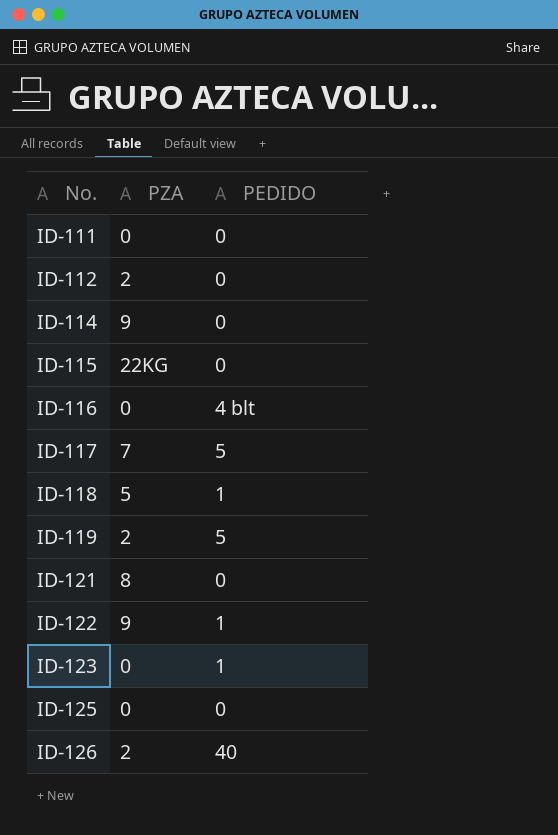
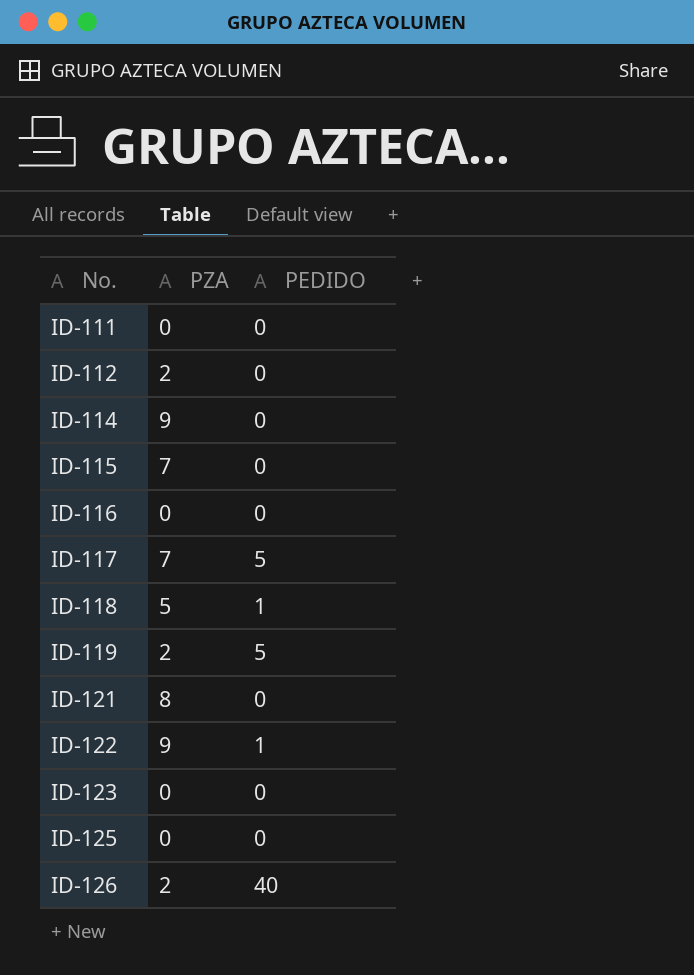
ID-115 | PZA: 22KG -> 7
ID-116 | PEDIDO: 4 blt -> 0
ID-123 | PEDIDO: 1 -> 0

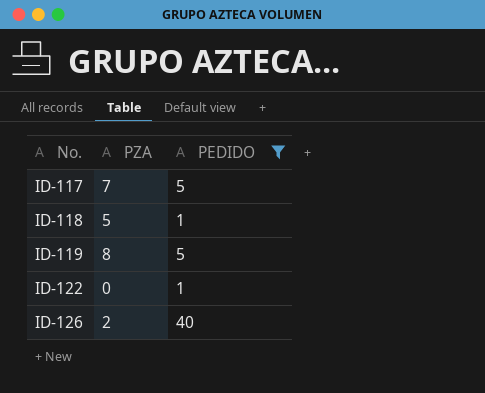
filter: none -> PEDIDO != 0
ID-119 | PZA: 2 -> 8
ID-122 | PZA: 9 -> 0

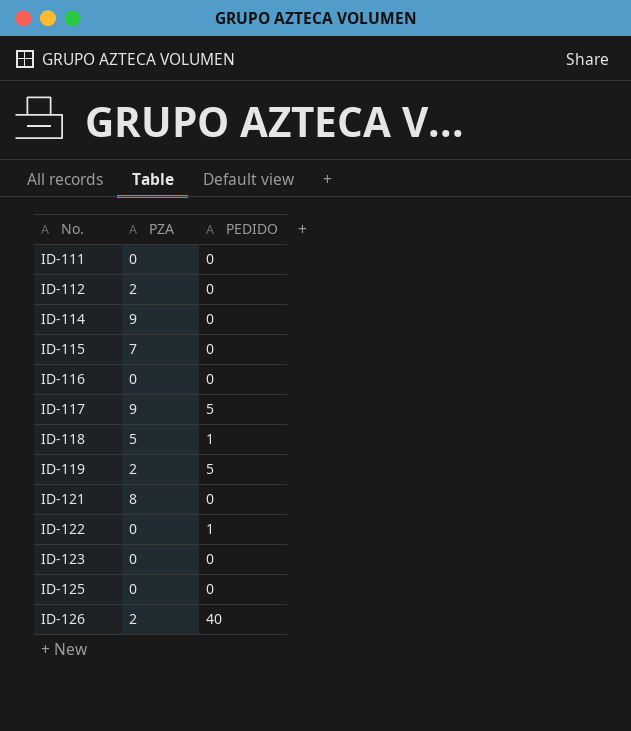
filter: PEDIDO != 0 -> none
ID-117 | PZA: 7 -> 9
ID-119 | PZA: 8 -> 2

